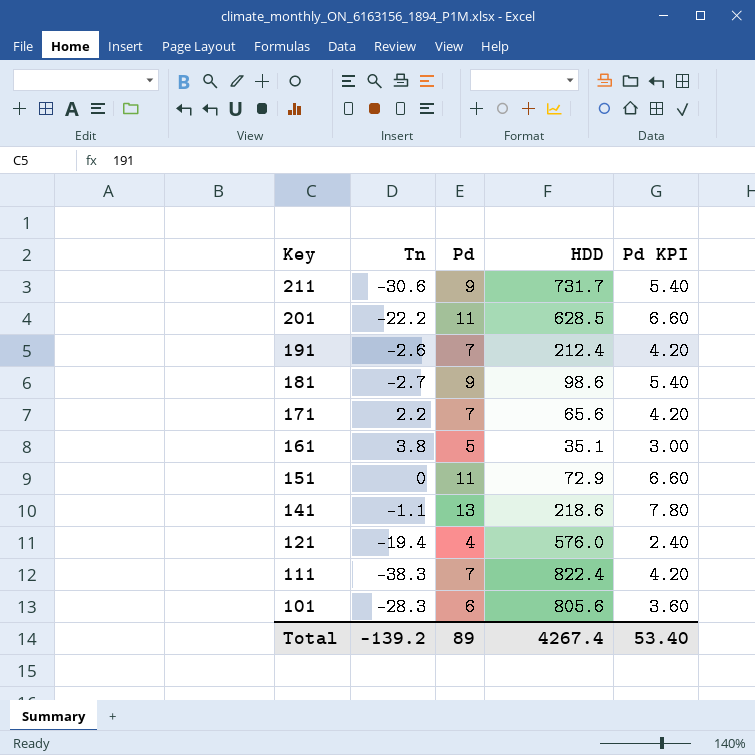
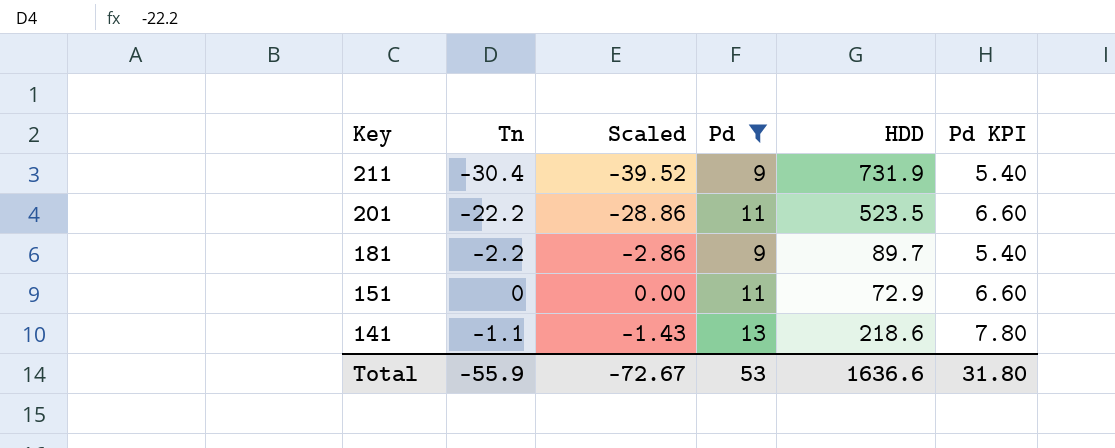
filter: none -> Pd >= 9
column Scaled | formula: none -> [Tn] * 1.3
211 | Tn: -30.6 -> -30.4
211 | HDD: 731.7 -> 731.9
201 | HDD: 628.5 -> 523.5
181 | Tn: -2.7 -> -2.2
181 | HDD: 98.6 -> 89.7
Total | Tn: -139.2 -> -55.9
Total | Pd: 89 -> 53
Total | HDD: 4267.4 -> 1636.6
Total | Pd KPI: 53.40 -> 31.80

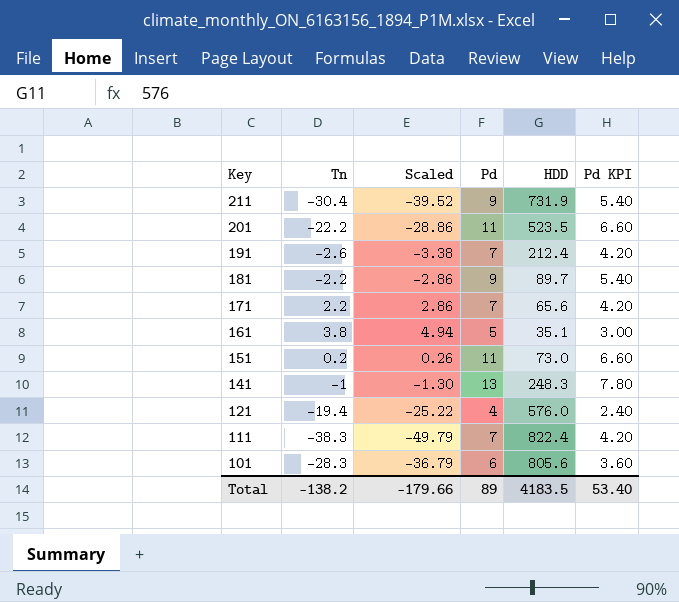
filter: Pd >= 9 -> none
151 | Tn: 0 -> 0.2
151 | Scaled: 0.00 -> 0.26
151 | HDD: 72.9 -> 73.0
141 | Tn: -1.1 -> -1
141 | Scaled: -1.43 -> -1.30
141 | HDD: 218.6 -> 248.3
Total | Tn: -55.9 -> -138.2
Total | Scaled: -72.67 -> -179.66
Total | Pd: 53 -> 89
Total | HDD: 1636.6 -> 4183.5
Total | Pd KPI: 31.80 -> 53.40

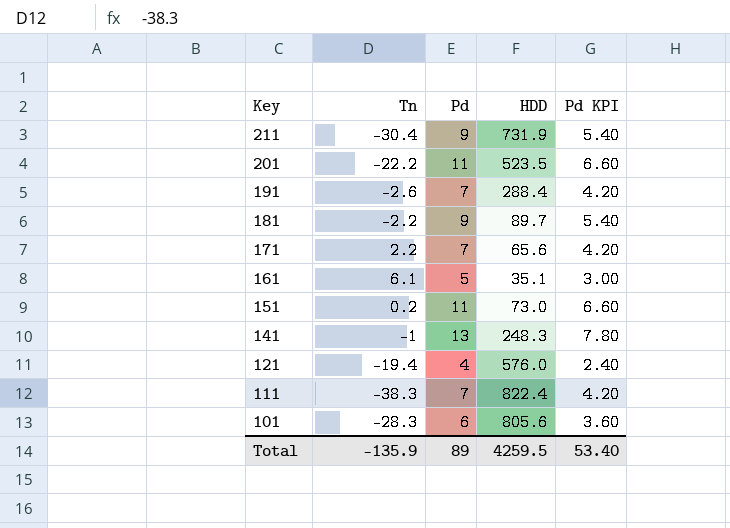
column Scaled | formula: [Tn] * 1.3 -> none
191 | HDD: 212.4 -> 288.4
161 | Tn: 3.8 -> 6.1
Total | Tn: -138.2 -> -135.9
Total | HDD: 4183.5 -> 4259.5

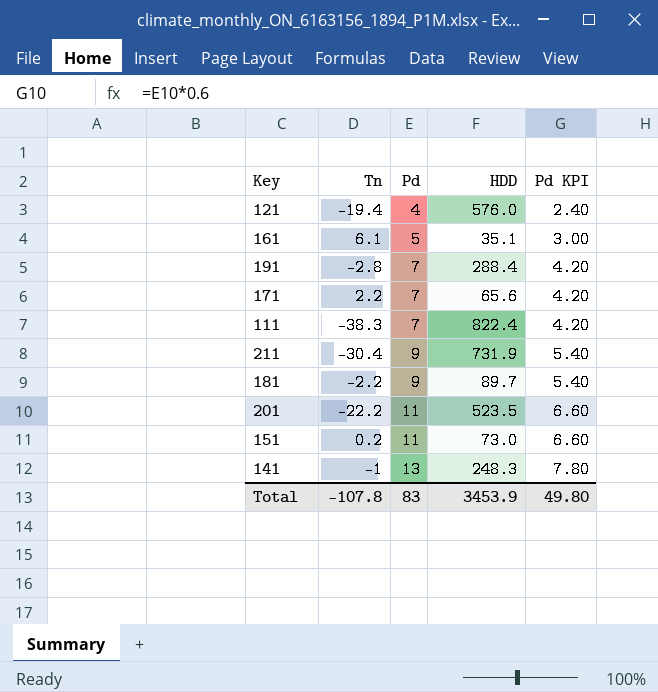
row order: Key descending -> Pd ascending
row 101: -28.3 | 6 | 805.6 | 3.60 -> none
191 | Tn: -2.6 -> -2.8
Total | Tn: -135.9 -> -107.8
Total | Pd: 89 -> 83
Total | HDD: 4259.5 -> 3453.9
Total | Pd KPI: 53.40 -> 49.80

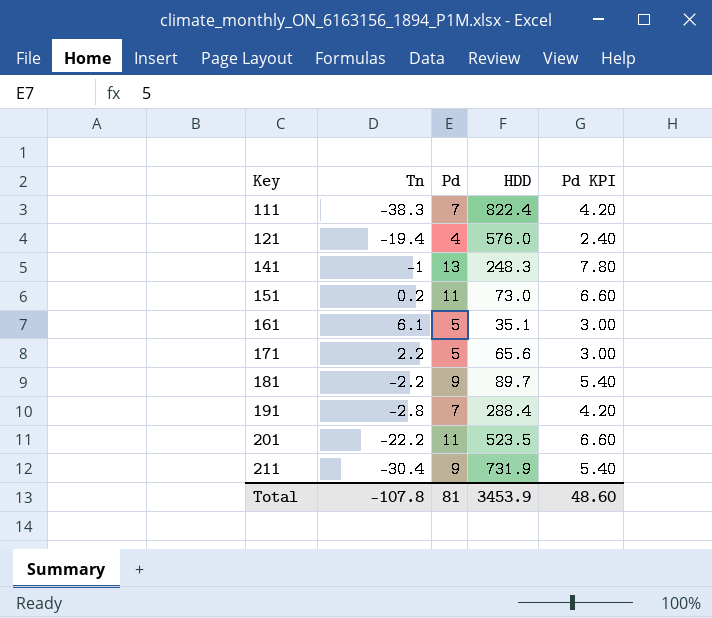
row order: Pd ascending -> Key ascending
171 | Pd: 7 -> 5
171 | Pd KPI: 4.20 -> 3.00
Total | Pd: 83 -> 81
Total | Pd KPI: 49.80 -> 48.60

